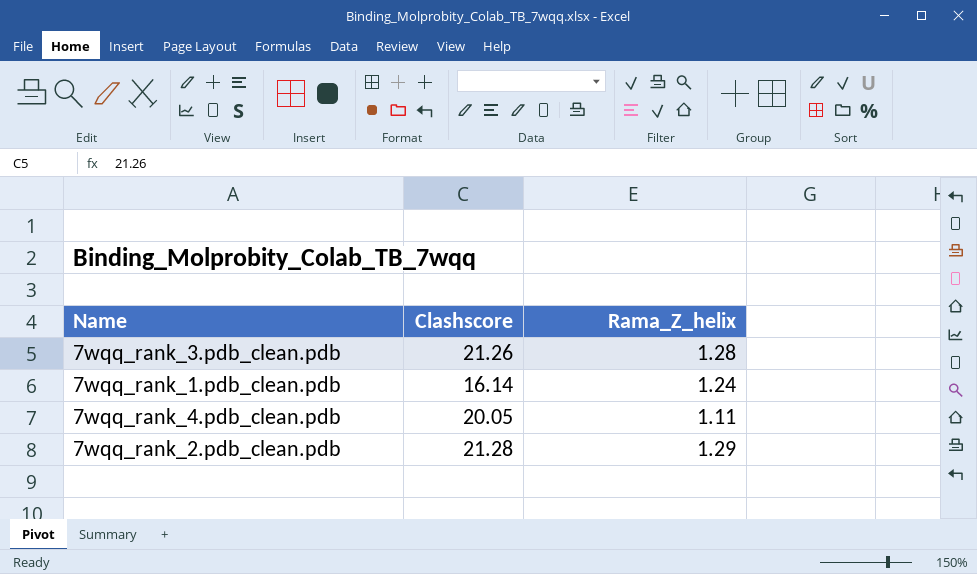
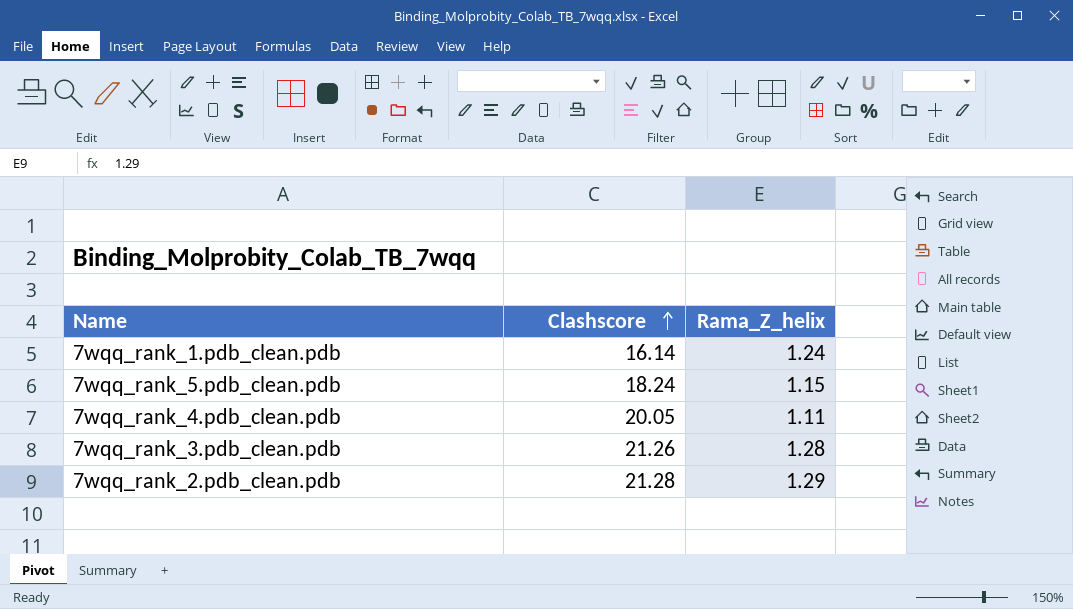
row order: none -> Clashscore ascending
row 7wqq_rank_5.pdb_clean.pdb: none -> 18.24 | 1.15

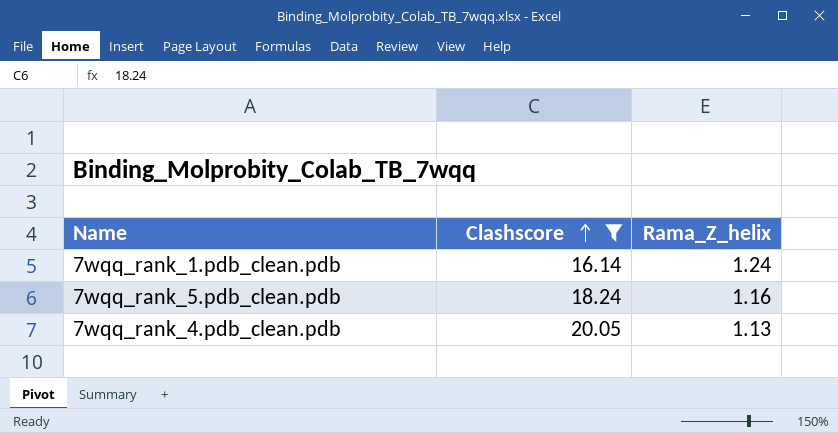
filter: none -> Clashscore <= 20.05
7wqq_rank_5.pdb_clean.pdb | Rama_Z_helix: 1.15 -> 1.16
7wqq_rank_4.pdb_clean.pdb | Rama_Z_helix: 1.11 -> 1.13

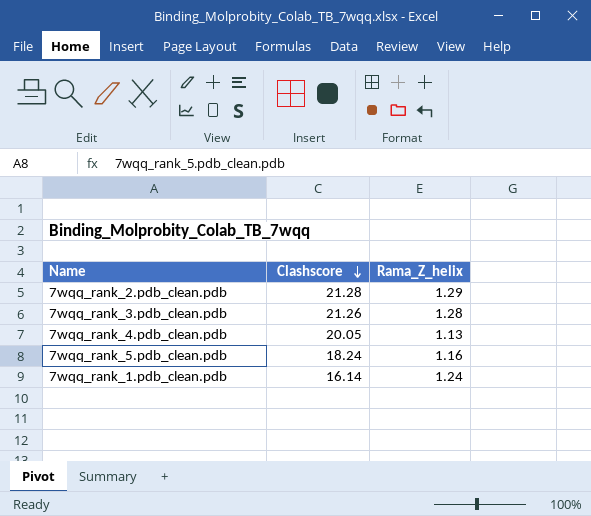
filter: Clashscore <= 20.05 -> none
row order: Clashscore ascending -> Clashscore descending

